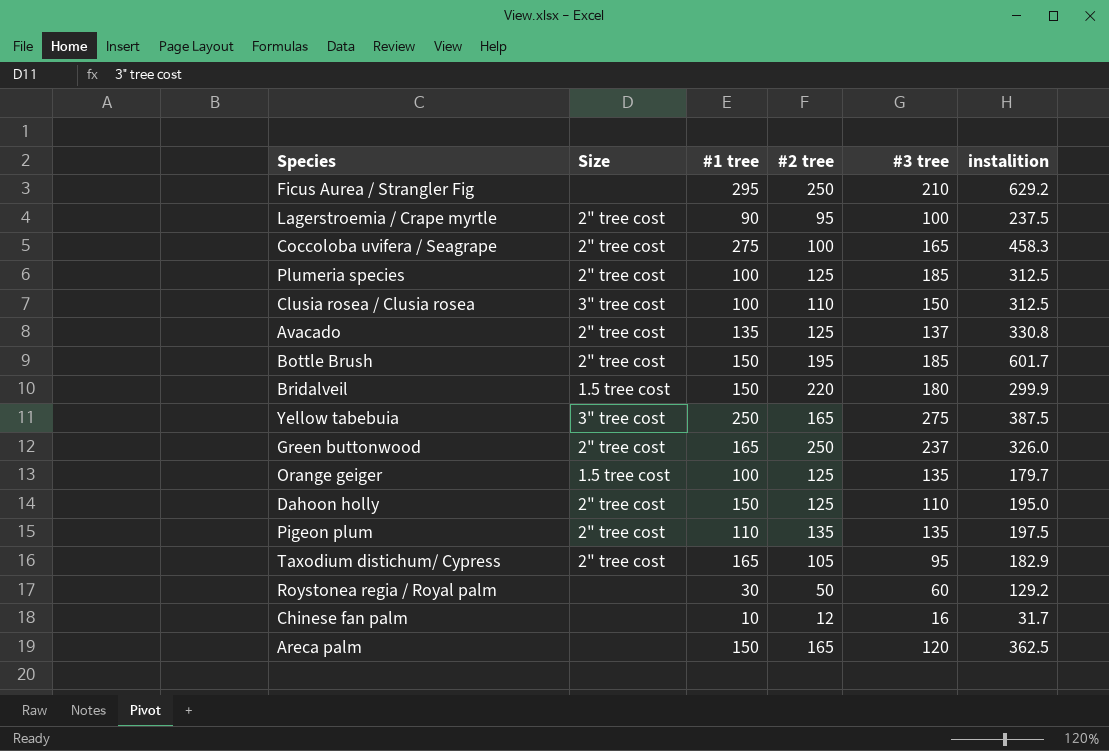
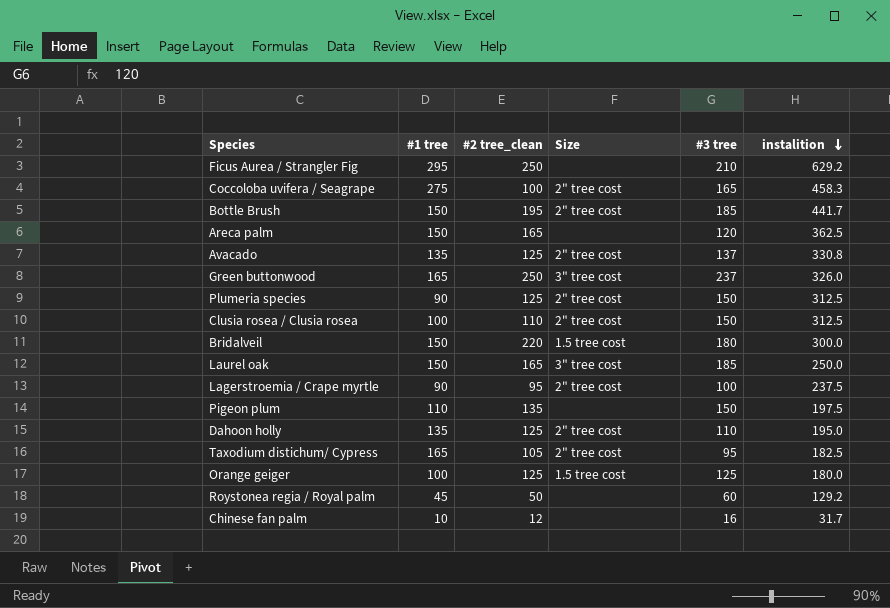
row order: none -> instalition descending
column name: #2 tree -> #2 tree_clean
column Size | position: 2 -> 4
row Yellow tabebuia: 3" tree cost | 250 | 165 | 275 | 387.5 -> none
Bottle Brush | instalition: 601.7 -> 441.7
Green buttonwood | Size: 2" tree cost -> 3" tree cost
Plumeria species | #1 tree: 100 -> 90
Plumeria species | #3 tree: 185 -> 150
Clusia rosea / Clusia rosea | Size: 3" tree cost -> 2" tree cost
Bridalveil | instalition: 299.9 -> 300.0
row Laurel oak: none -> 150 | 165 | 3" tree cost | 185 | 250.0
Pigeon plum | Size: 2" tree cost -> none
Pigeon plum | #3 tree: 135 -> 150
Dahoon holly | #1 tree: 150 -> 135
Taxodium distichum/ Cypress | instalition: 182.9 -> 182.5
Orange geiger | #3 tree: 135 -> 125
Orange geiger | instalition: 179.7 -> 180.0
Roystonea regia / Royal palm | #1 tree: 30 -> 45

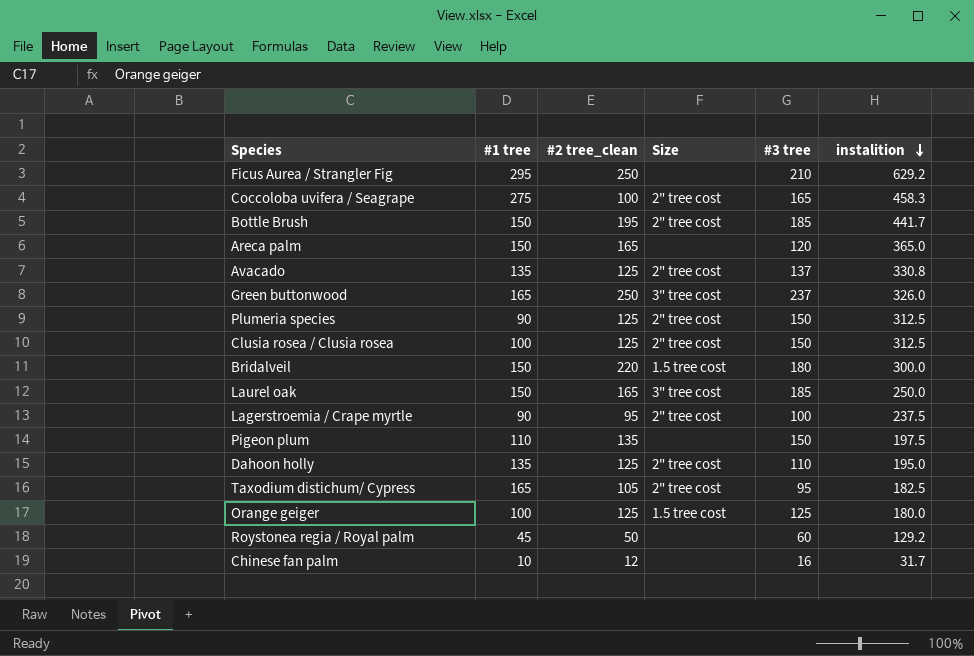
Areca palm | instalition: 362.5 -> 365.0
Clusia rosea / Clusia rosea | #2 tree_clean: 110 -> 125

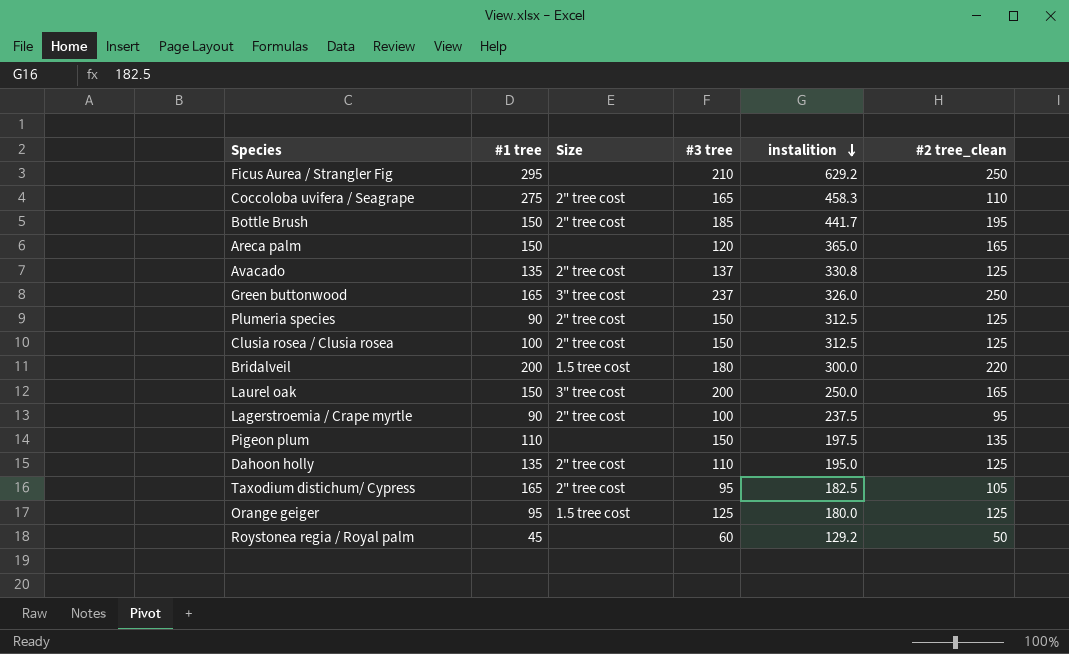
column #2 tree_clean | position: 3 -> 6
row Chinese fan palm: 10 | 12 | none | 16 | 31.7 -> none
Coccoloba uvifera / Seagrape | #2 tree_clean: 100 -> 110
Bridalveil | #1 tree: 150 -> 200
Laurel oak | #3 tree: 185 -> 200
Orange geiger | #1 tree: 100 -> 95

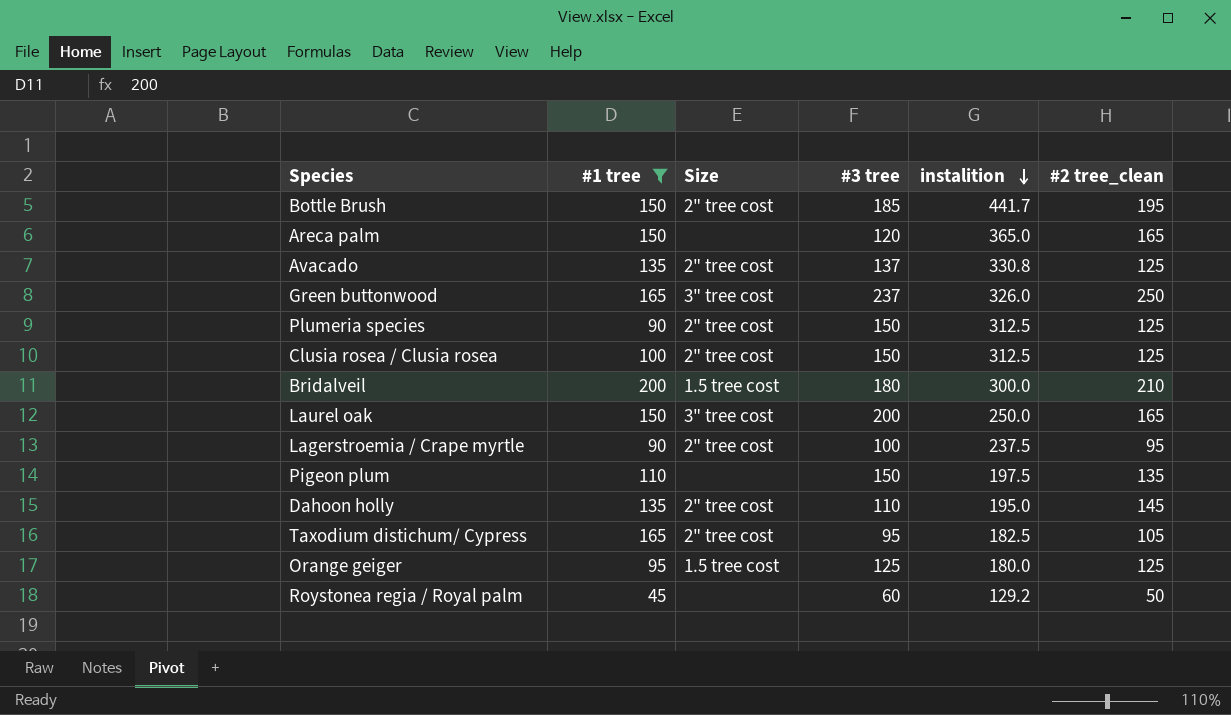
filter: none -> #1 tree <= 200
Bridalveil | #2 tree_clean: 220 -> 210
Dahoon holly | #2 tree_clean: 125 -> 145

